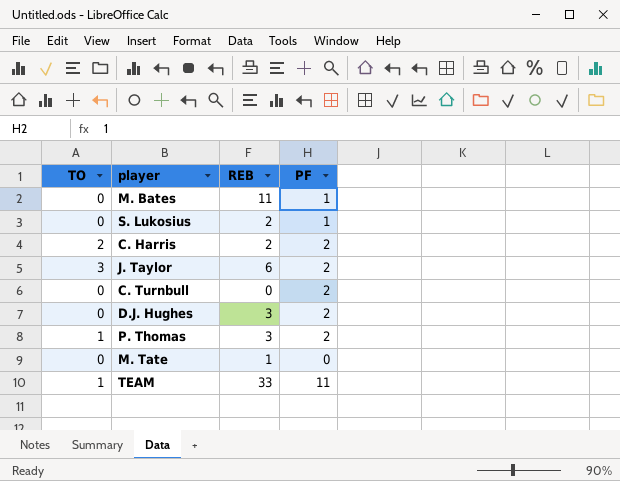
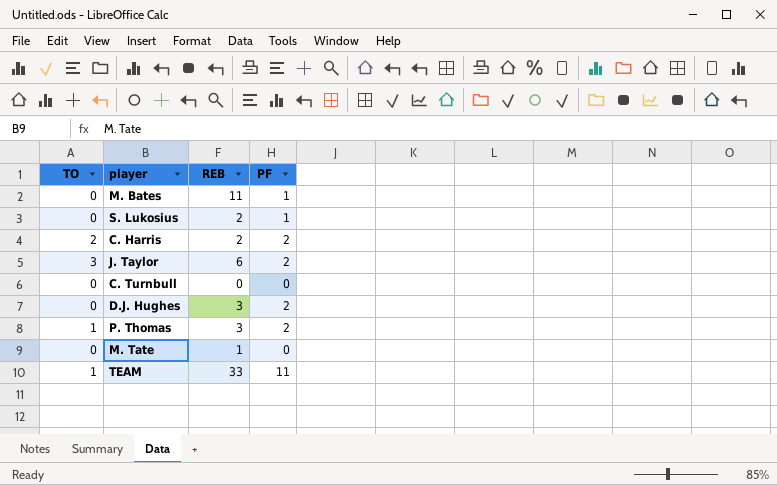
C. Turnbull | PF: 2 -> 0

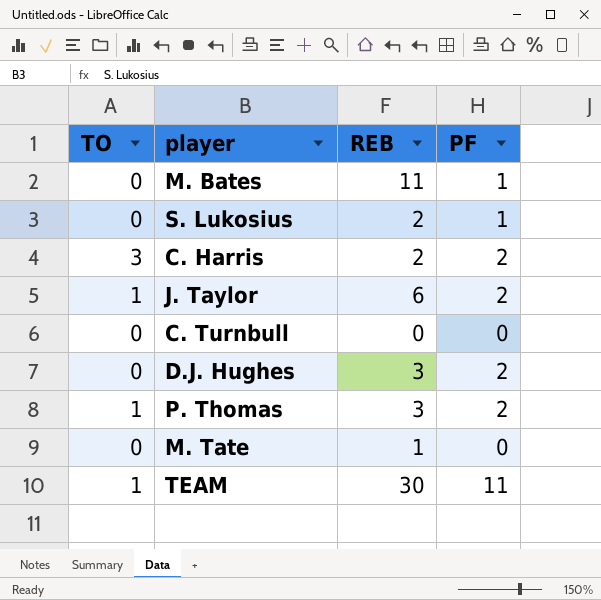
C. Harris | TO: 2 -> 3
J. Taylor | TO: 3 -> 1
TEAM | REB: 33 -> 30

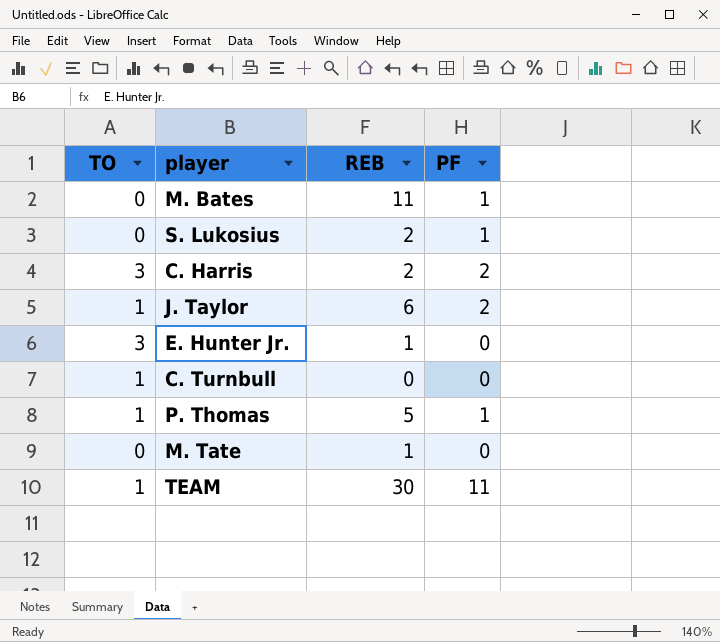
row D.J. Hughes: 0 | 3 | 2 -> none
row E. Hunter Jr.: none -> 3 | 1 | 0
C. Turnbull | TO: 0 -> 1
P. Thomas | REB: 3 -> 5
P. Thomas | PF: 2 -> 1

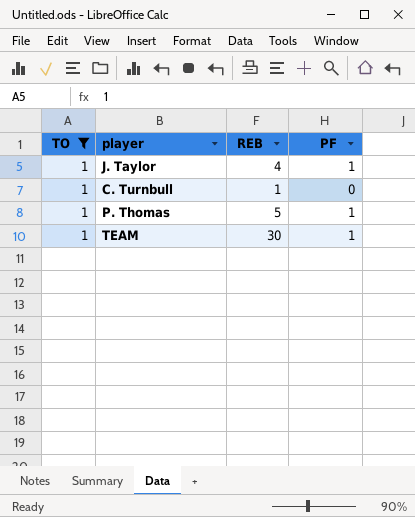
filter: none -> TO = 1
J. Taylor | REB: 6 -> 4
J. Taylor | PF: 2 -> 1
C. Turnbull | REB: 0 -> 1
TEAM | PF: 11 -> 1

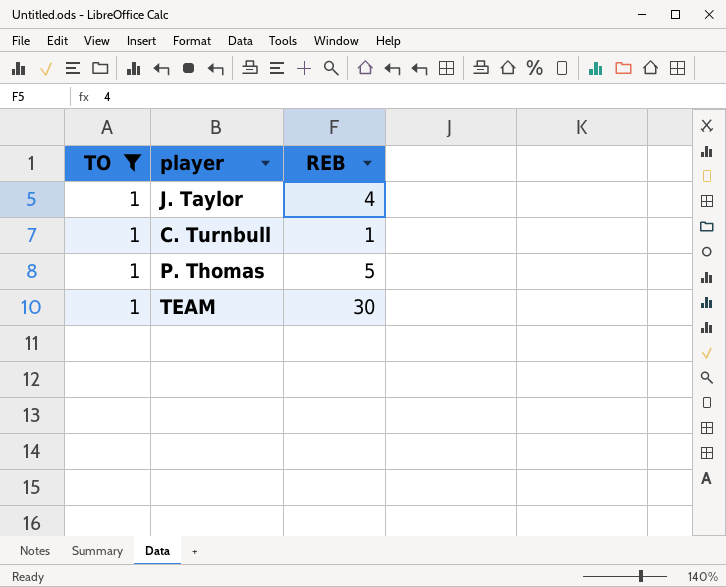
column PF | position: 4 -> none

